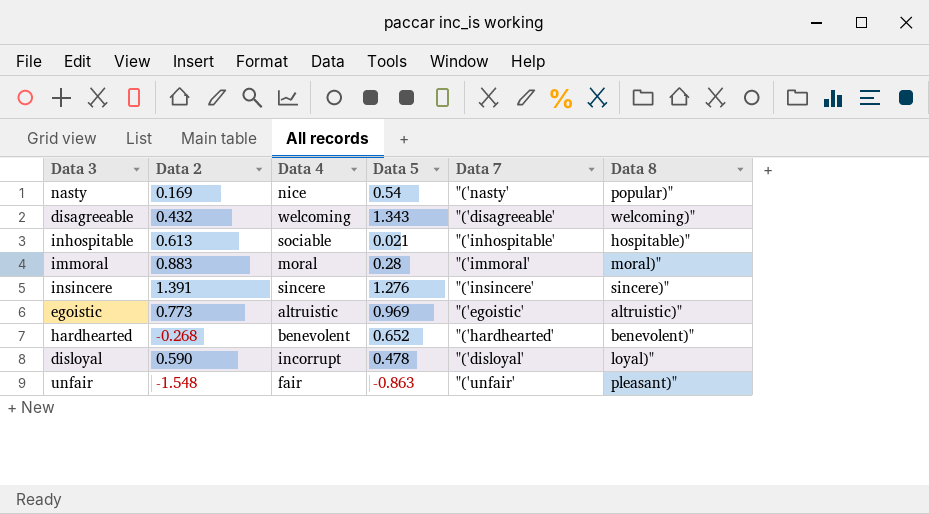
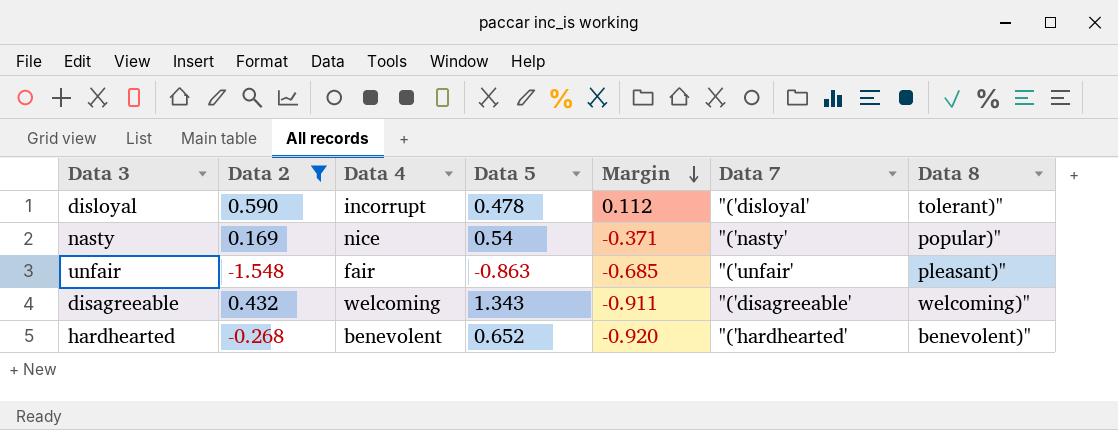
filter: none -> Data 2 <= 0.590
row order: none -> Margin descending
column Margin | formula: none -> [Data 2] - [Data 5]
disloyal | Data 8: loyal)" -> tolerant)"

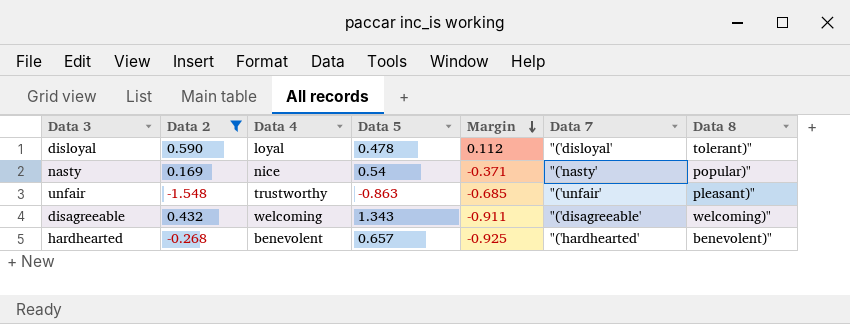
disloyal | Data 4: incorrupt -> loyal
unfair | Data 4: fair -> trustworthy
hardhearted | Data 5: 0.652 -> 0.657
hardhearted | Margin: -0.920 -> -0.925

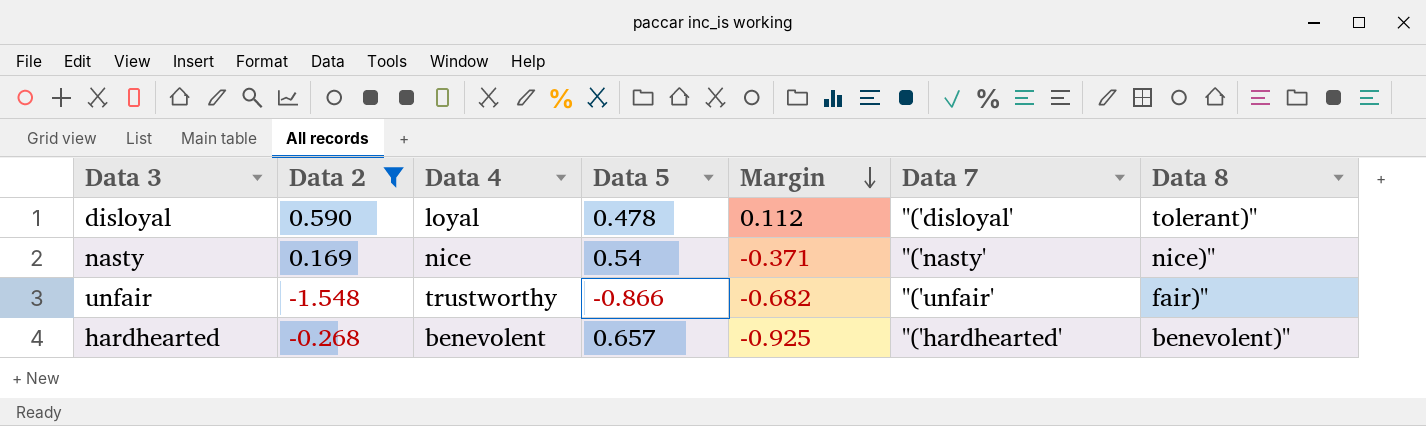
row disagreeable: 0.432 | welcoming | 1.343 | -0.911 | "('disagreeable' | welcoming)" -> none
nasty | Data 8: popular)" -> nice)"
unfair | Data 5: -0.863 -> -0.866
unfair | Margin: -0.685 -> -0.682
unfair | Data 8: pleasant)" -> fair)"

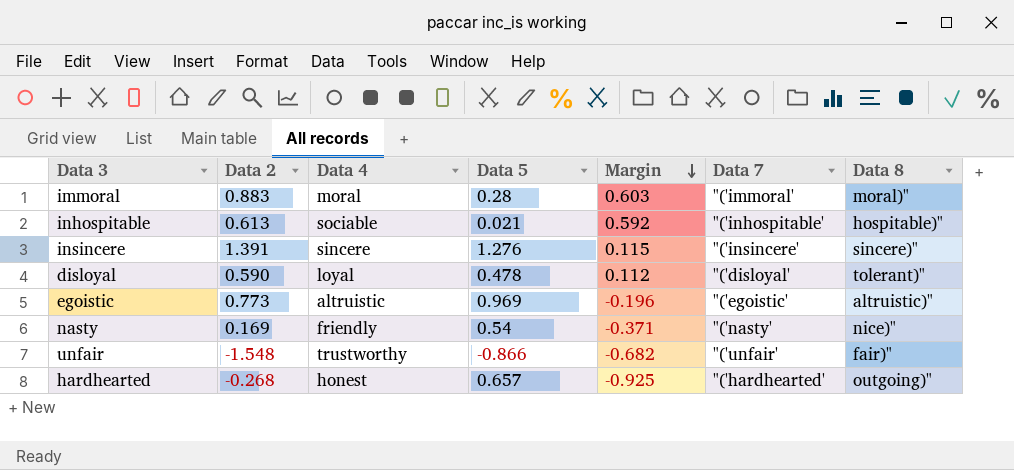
filter: Data 2 <= 0.590 -> none
nasty | Data 4: nice -> friendly
hardhearted | Data 4: benevolent -> honest
hardhearted | Data 8: benevolent)" -> outgoing)"

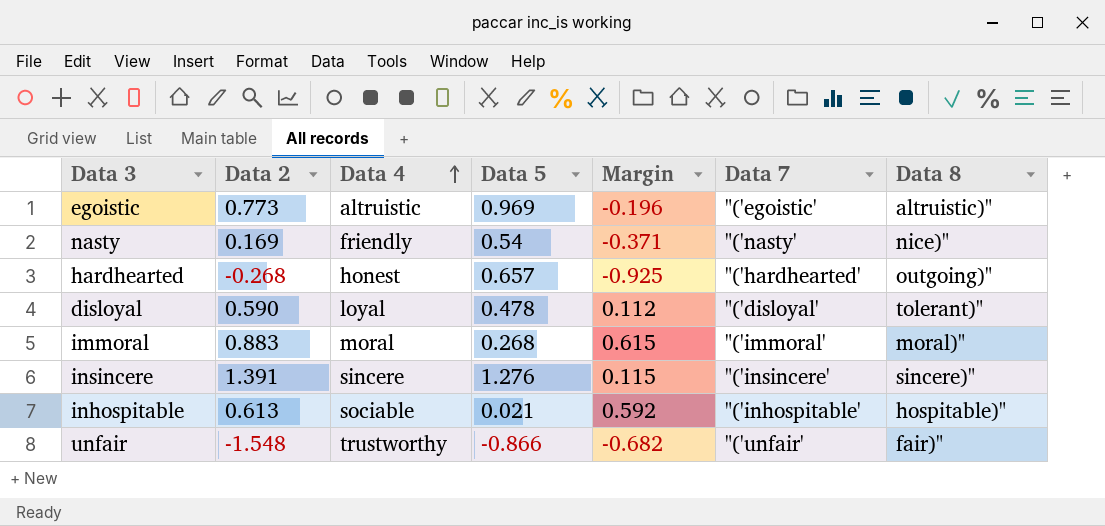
row order: Margin descending -> Data 4 ascending
immoral | Data 5: 0.28 -> 0.268
immoral | Margin: 0.603 -> 0.615

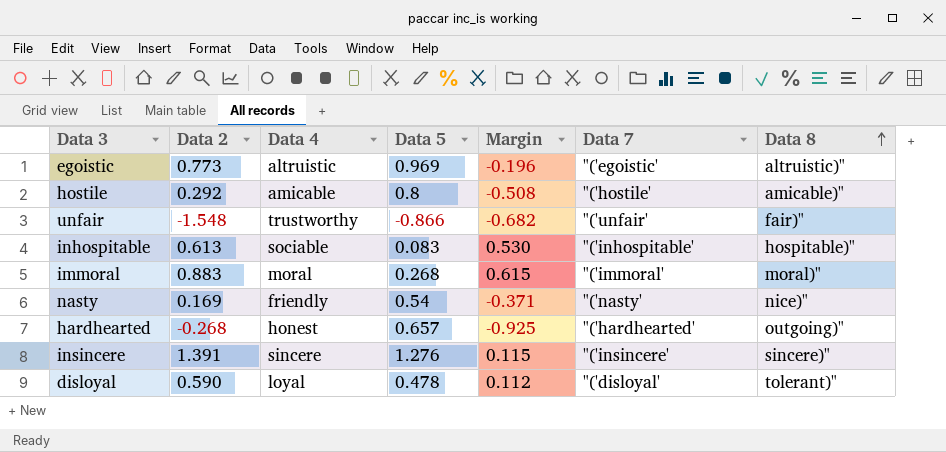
row order: Data 4 ascending -> Data 8 ascending
row hostile: none -> 0.292 | amicable | 0.8 | -0.508 | "('hostile' | amicable)"
inhospitable | Data 5: 0.021 -> 0.083
inhospitable | Margin: 0.592 -> 0.530

